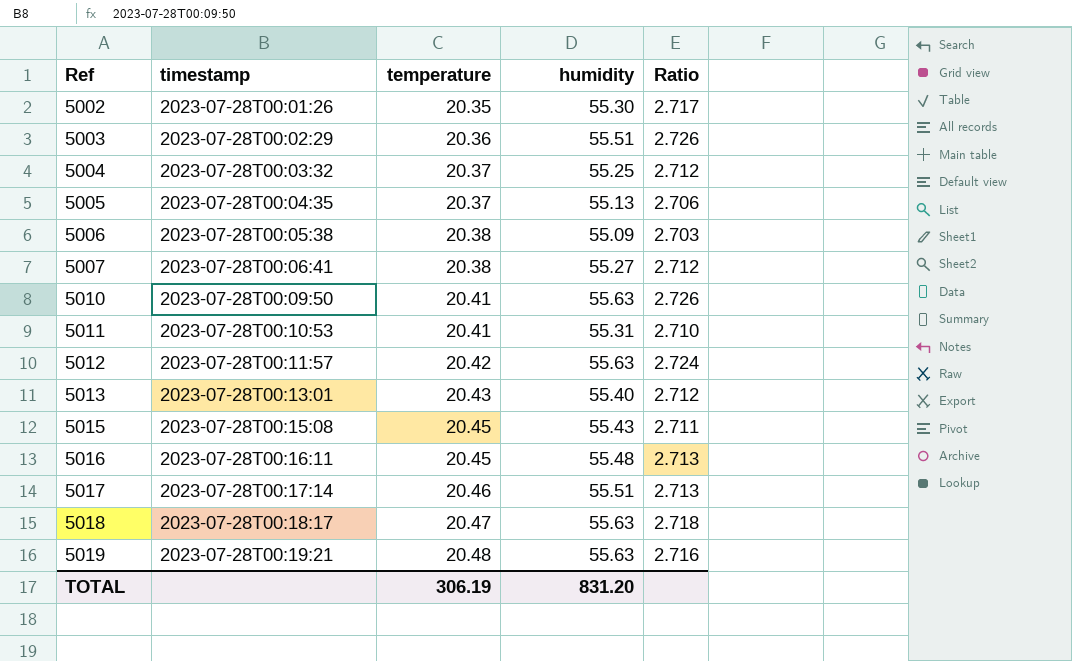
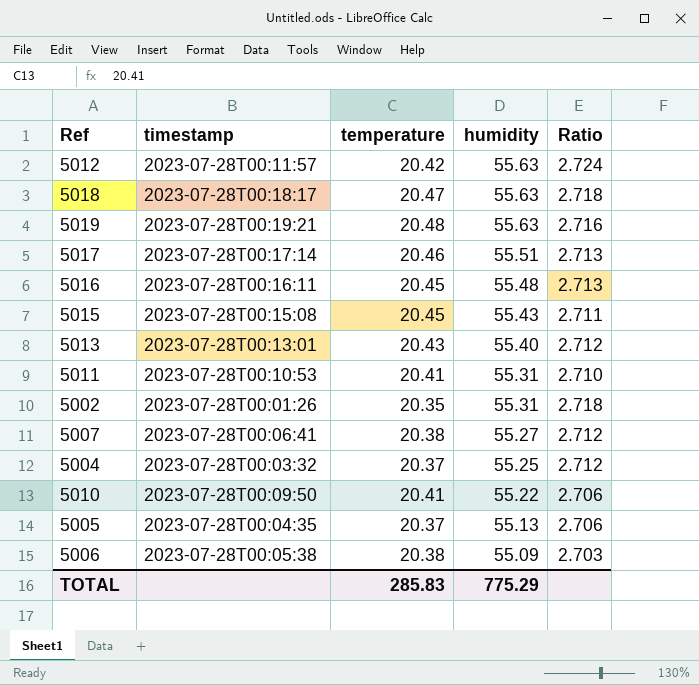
row order: Ref ascending -> humidity descending
row 5003: 2023-07-28T00:02:29 | 20.36 | 55.51 | 2.726 -> none
5002 | humidity: 55.30 -> 55.31
5002 | Ratio: 2.717 -> 2.718
5010 | humidity: 55.63 -> 55.22
5010 | Ratio: 2.726 -> 2.706
TOTAL | temperature: 306.19 -> 285.83
TOTAL | humidity: 831.20 -> 775.29

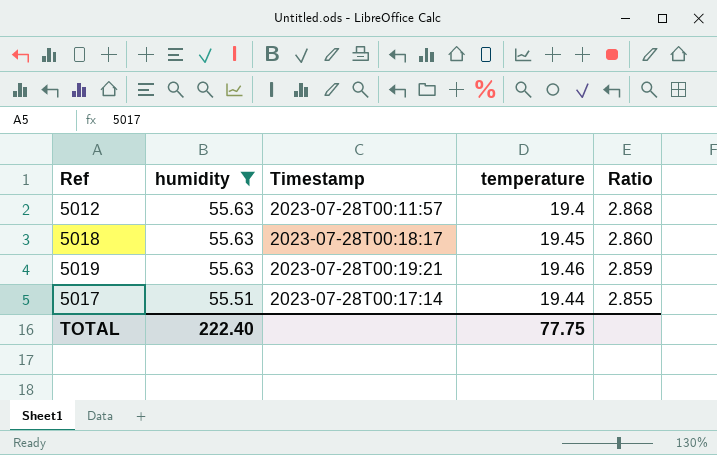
filter: none -> humidity >= 55.51
column humidity | position: 4 -> 2
column name: timestamp -> Timestamp
5012 | temperature: 20.42 -> 19.4
5012 | Ratio: 2.724 -> 2.868
5018 | temperature: 20.47 -> 19.45
5018 | Ratio: 2.718 -> 2.860
5019 | temperature: 20.48 -> 19.46
5019 | Ratio: 2.716 -> 2.859
5017 | temperature: 20.46 -> 19.44
5017 | Ratio: 2.713 -> 2.855
TOTAL | humidity: 775.29 -> 222.40
TOTAL | temperature: 285.83 -> 77.75

